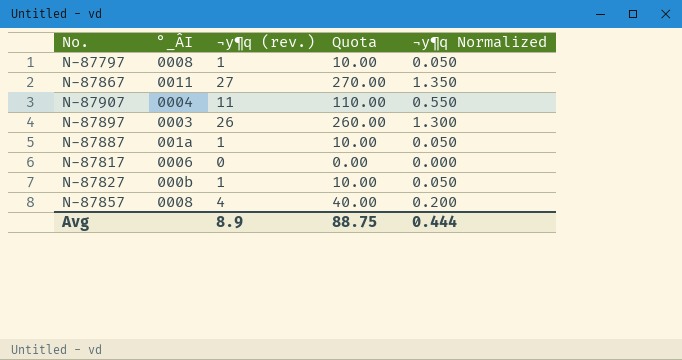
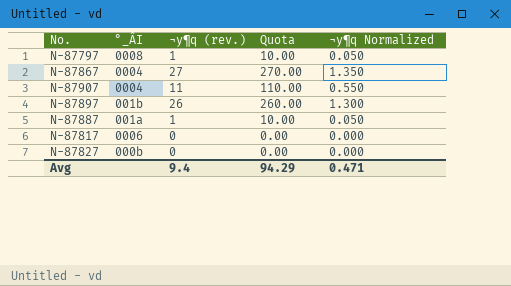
row N-87857: 0008 | 4 | 40.00 | 0.200 -> none
N-87867 | °_ÂI: 0011 -> 0004
N-87897 | °_ÂI: 0003 -> 001b
N-87827 | ¬y¶q (rev.): 1 -> 0
N-87827 | Quota: 10.00 -> 0.00
N-87827 | ¬y¶q Normalized: 0.050 -> 0.000
Avg | ¬y¶q (rev.): 8.9 -> 9.4
Avg | Quota: 88.75 -> 94.29
Avg | ¬y¶q Normalized: 0.444 -> 0.471

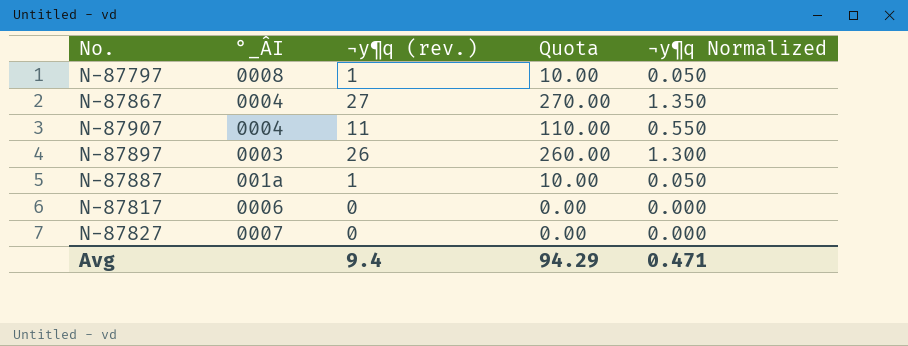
N-87897 | °_ÂI: 001b -> 0003
N-87827 | °_ÂI: 000b -> 0007

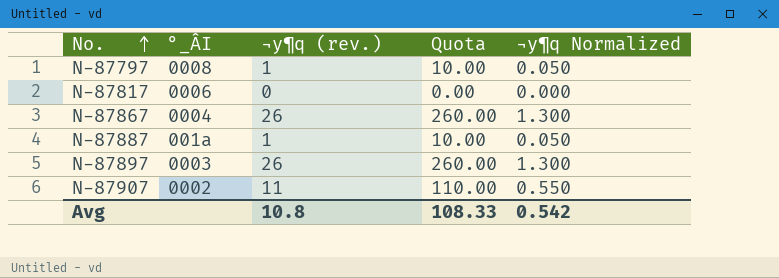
row order: none -> No. ascending
row N-87827: 0007 | 0 | 0.00 | 0.000 -> none
N-87867 | ¬y¶q (rev.): 27 -> 26
N-87867 | Quota: 270.00 -> 260.00
N-87867 | ¬y¶q Normalized: 1.350 -> 1.300
N-87907 | °_ÂI: 0004 -> 0002
Avg | ¬y¶q (rev.): 9.4 -> 10.8
Avg | Quota: 94.29 -> 108.33
Avg | ¬y¶q Normalized: 0.471 -> 0.542

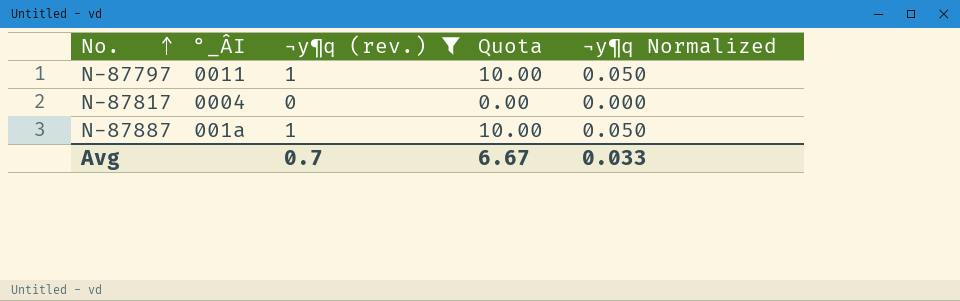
filter: none -> ¬y¶q (rev.) <= 1
N-87797 | °_ÂI: 0008 -> 0011
N-87817 | °_ÂI: 0006 -> 0004
Avg | ¬y¶q (rev.): 10.8 -> 0.7
Avg | Quota: 108.33 -> 6.67
Avg | ¬y¶q Normalized: 0.542 -> 0.033

